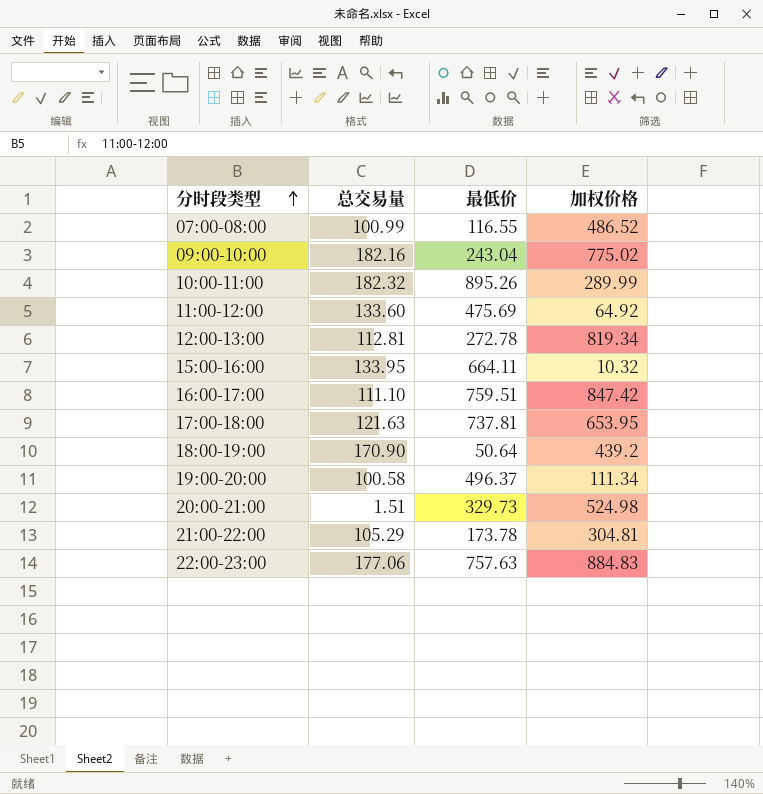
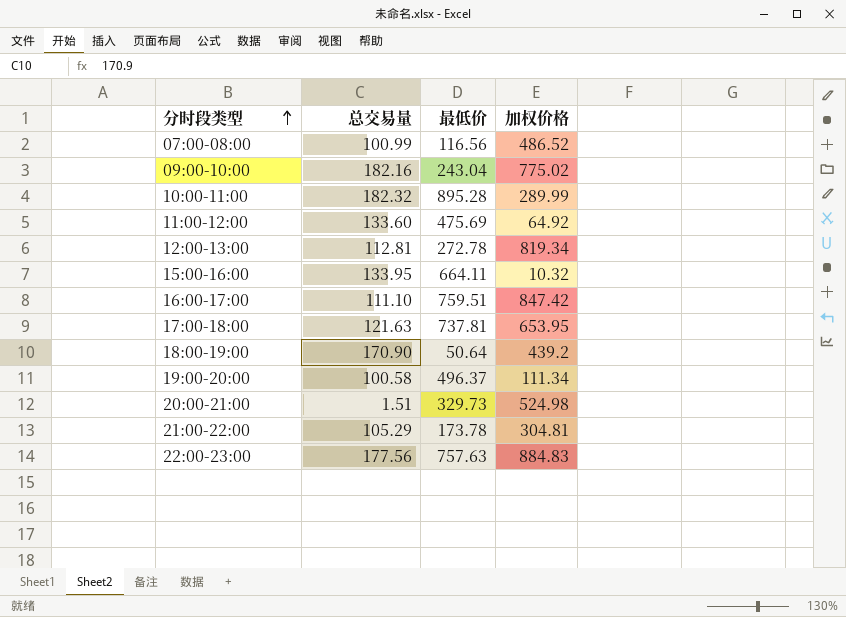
07:00-08:00 | 最低价: 116.55 -> 116.56
10:00-11:00 | 最低价: 895.26 -> 895.28
22:00-23:00 | 总交易量: 177.06 -> 177.56

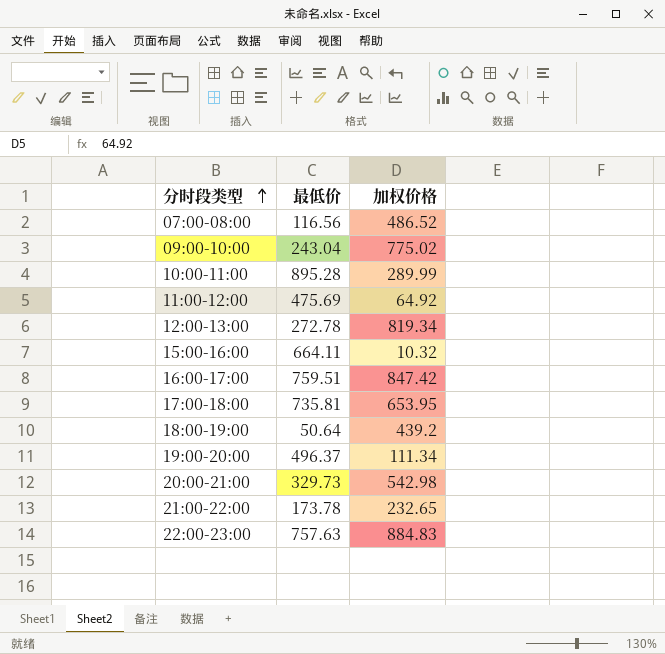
column 总交易量 | position: 2 -> none
17:00-18:00 | 最低价: 737.81 -> 735.81
20:00-21:00 | 加权价格: 524.98 -> 542.98
21:00-22:00 | 加权价格: 304.81 -> 232.65

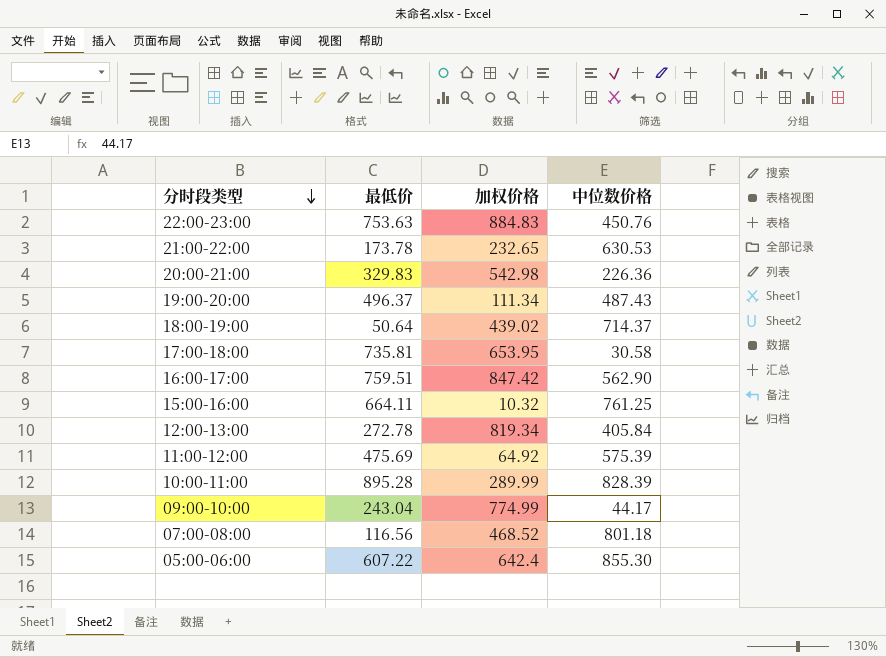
row order: 分时段类型 ascending -> 分时段类型 descending
column 中位数价格 | position: none -> 4
22:00-23:00 | 最低价: 757.63 -> 753.63
20:00-21:00 | 最低价: 329.73 -> 329.83
18:00-19:00 | 加权价格: 439.2 -> 439.02
09:00-10:00 | 加权价格: 775.02 -> 774.99
07:00-08:00 | 加权价格: 486.52 -> 468.52
row 05:00-06:00: none -> 607.22 | 642.4 | 855.30

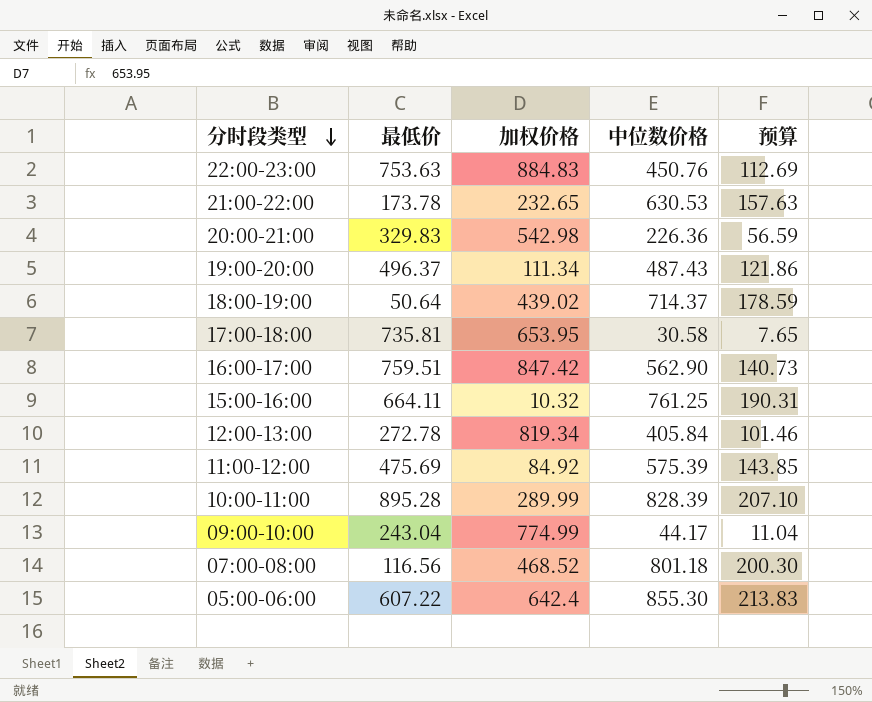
column 预算 | formula: none -> [中位数价格] * 0.25
11:00-12:00 | 加权价格: 64.92 -> 84.92

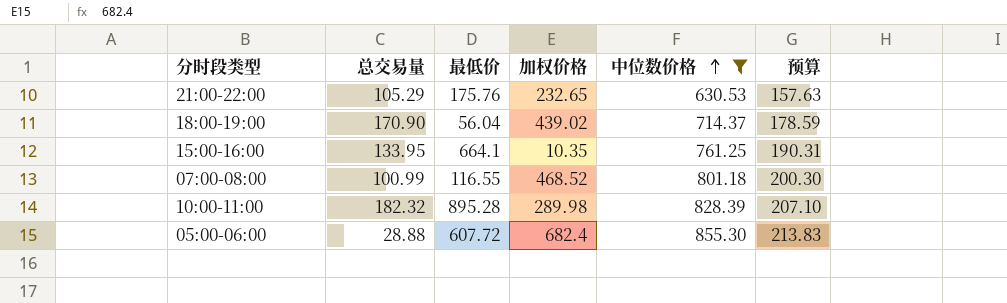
filter: none -> 中位数价格 >= 630.53
row order: 分时段类型 descending -> 中位数价格 ascending
column 总交易量 | position: none -> 2
21:00-22:00 | 最低价: 173.78 -> 175.76
18:00-19:00 | 最低价: 50.64 -> 56.04
15:00-16:00 | 最低价: 664.11 -> 664.1
15:00-16:00 | 加权价格: 10.32 -> 10.35
07:00-08:00 | 最低价: 116.56 -> 116.55
10:00-11:00 | 加权价格: 289.99 -> 289.98
05:00-06:00 | 最低价: 607.22 -> 607.72
05:00-06:00 | 加权价格: 642.4 -> 682.4

